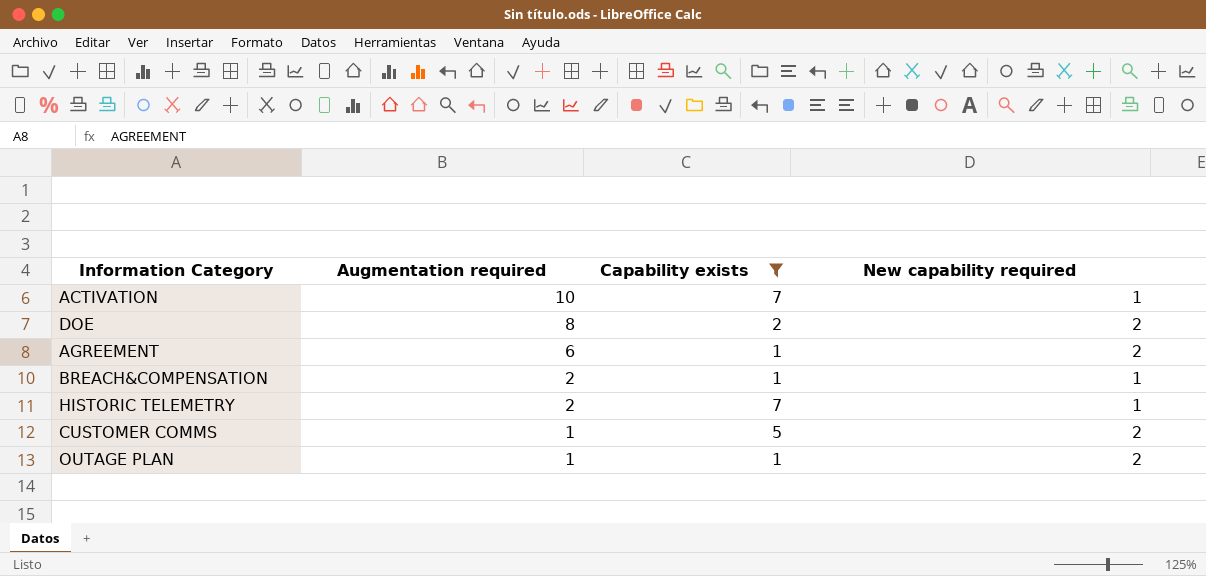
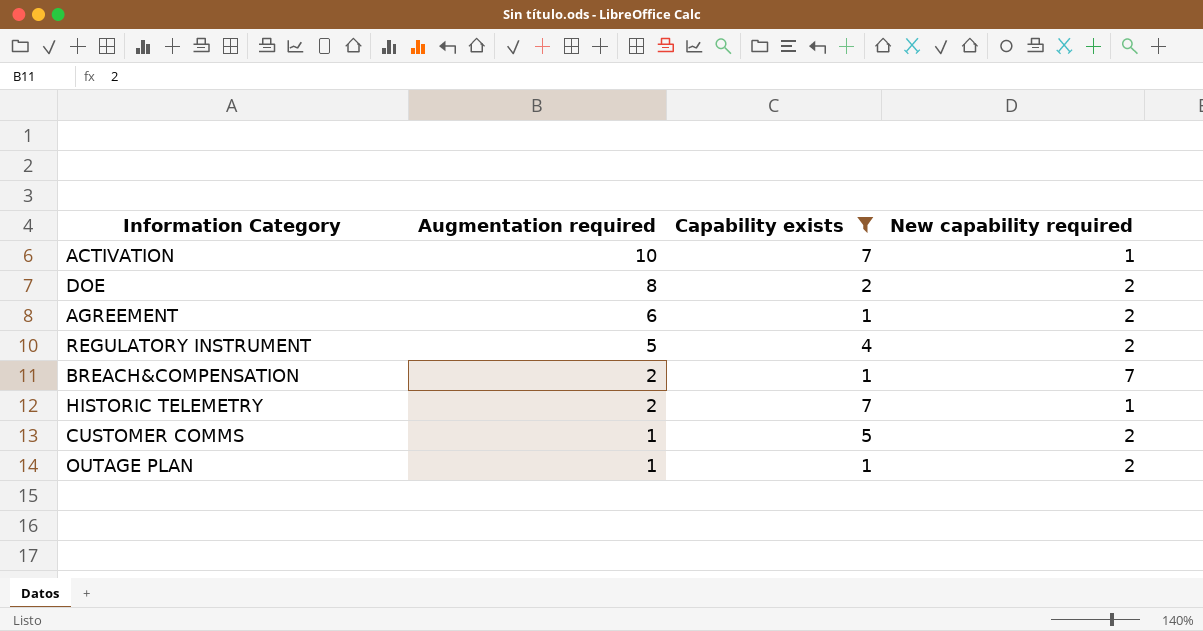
row REGULATORY INSTRUMENT: none -> 5 | 4 | 2
BREACH&COMPENSATION | New capability required: 1 -> 7

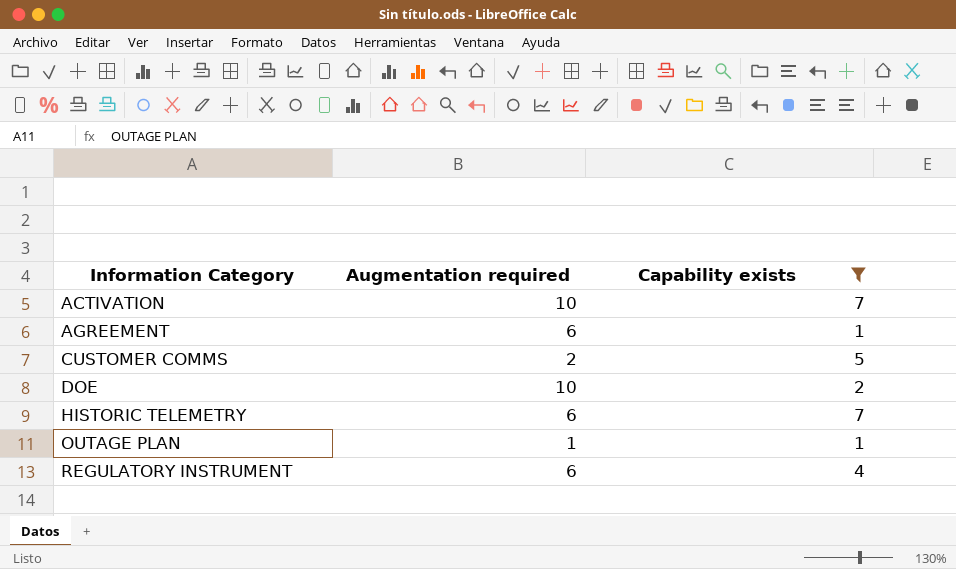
row order: Augmentation required descending -> Information Category ascending
column New capability required | position: 4 -> none
row BREACH&COMPENSATION: 2 | 1 | 7 -> none
CUSTOMER COMMS | Augmentation required: 1 -> 2
DOE | Augmentation required: 8 -> 10
HISTORIC TELEMETRY | Augmentation required: 2 -> 6
REGULATORY INSTRUMENT | Augmentation required: 5 -> 6

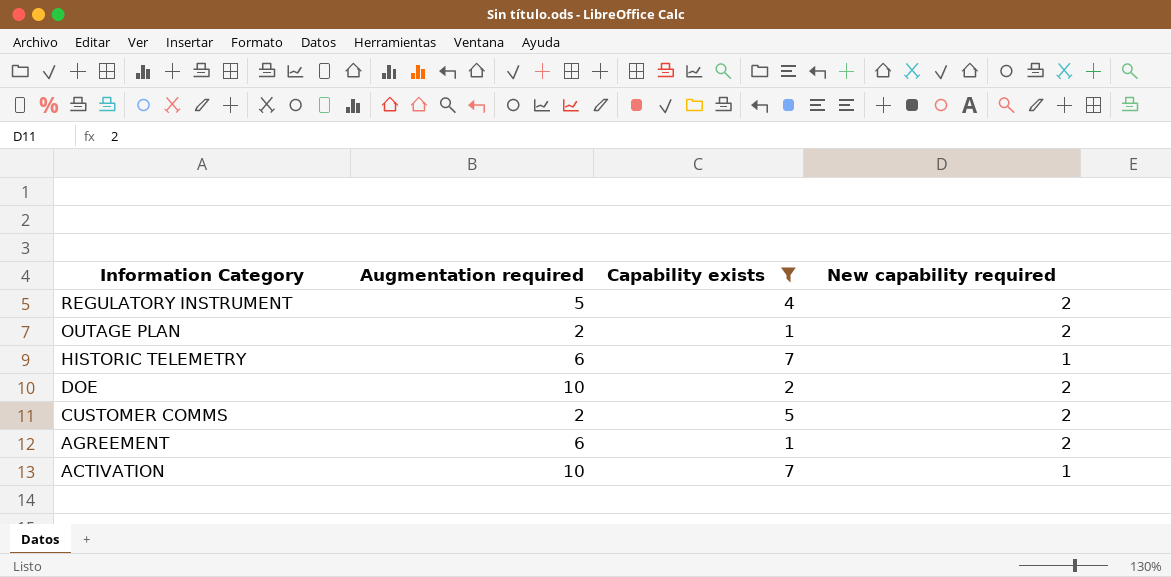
row order: Information Category ascending -> Information Category descending
column New capability required | position: none -> 4
REGULATORY INSTRUMENT | Augmentation required: 6 -> 5
OUTAGE PLAN | Augmentation required: 1 -> 2

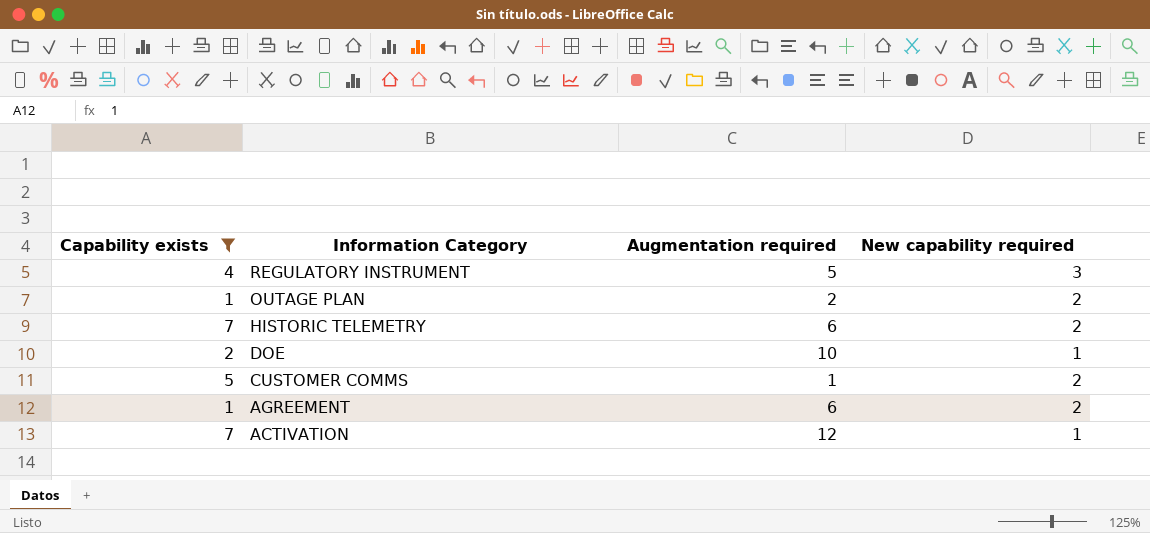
column Capability exists | position: 3 -> 1
REGULATORY INSTRUMENT | New capability required: 2 -> 3
HISTORIC TELEMETRY | New capability required: 1 -> 2
DOE | New capability required: 2 -> 1
CUSTOMER COMMS | Augmentation required: 2 -> 1
ACTIVATION | Augmentation required: 10 -> 12

